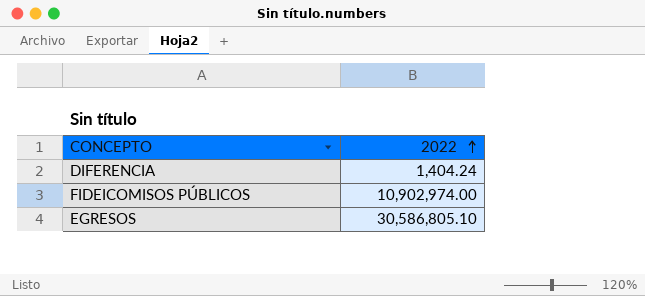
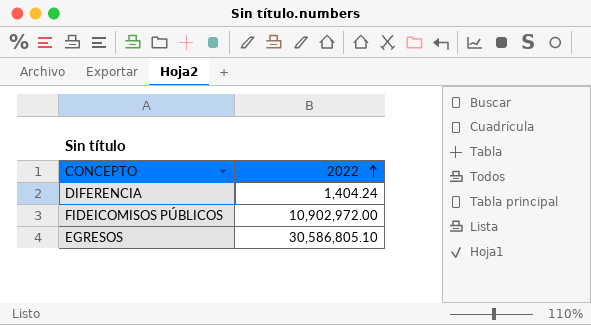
FIDEICOMISOS PÚBLICOS | 2022: 10,902,974.00 -> 10,902,972.00

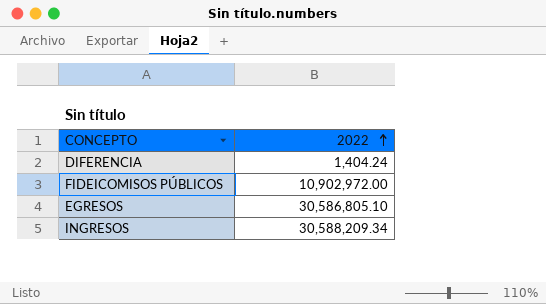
row INGRESOS: none -> 30,588,209.34

